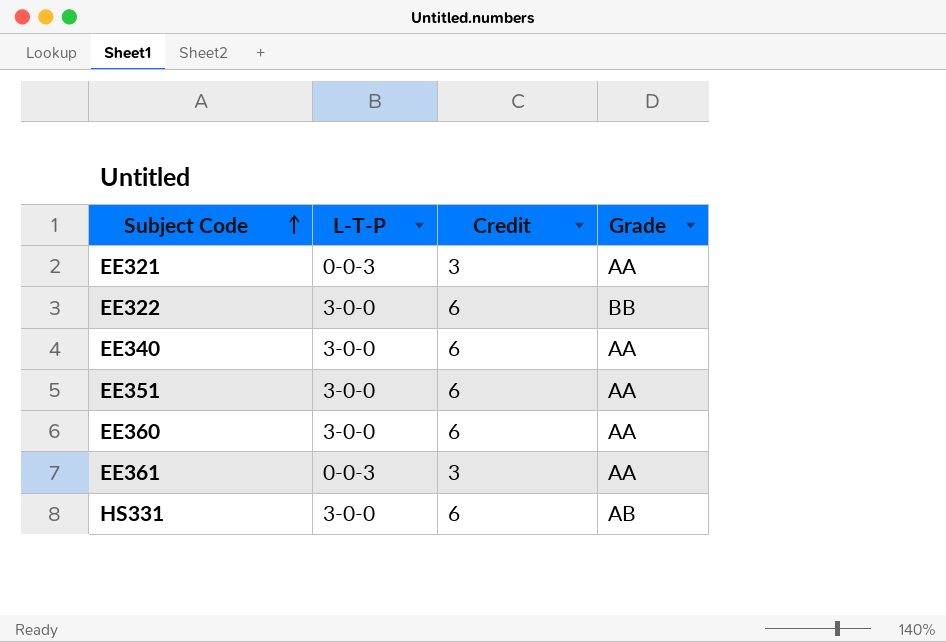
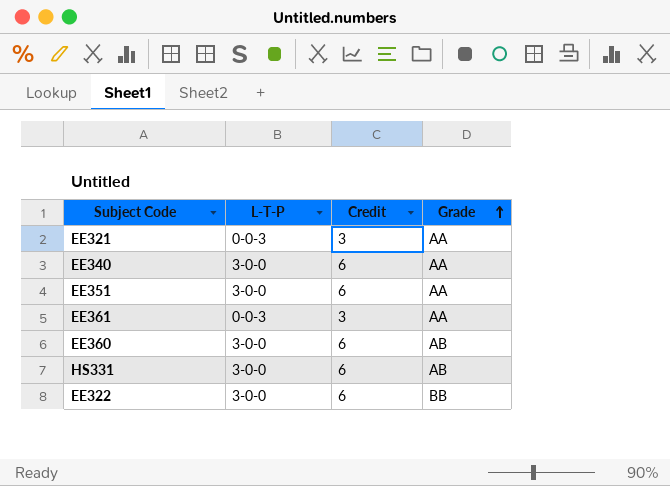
row order: Subject Code ascending -> Grade ascending
EE360 | Grade: AA -> AB

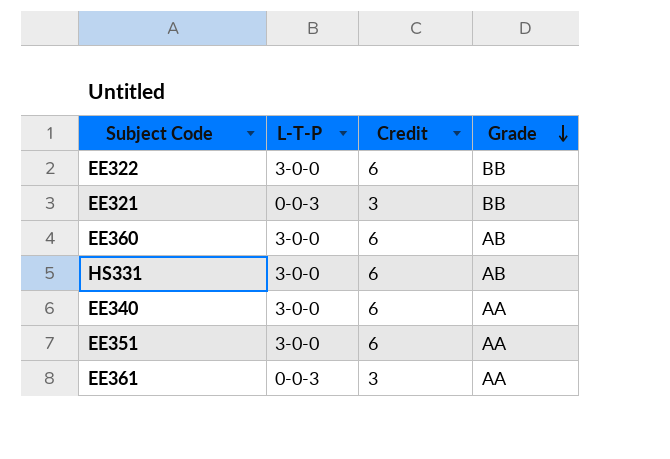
row order: Grade ascending -> Grade descending
EE321 | Grade: AA -> BB

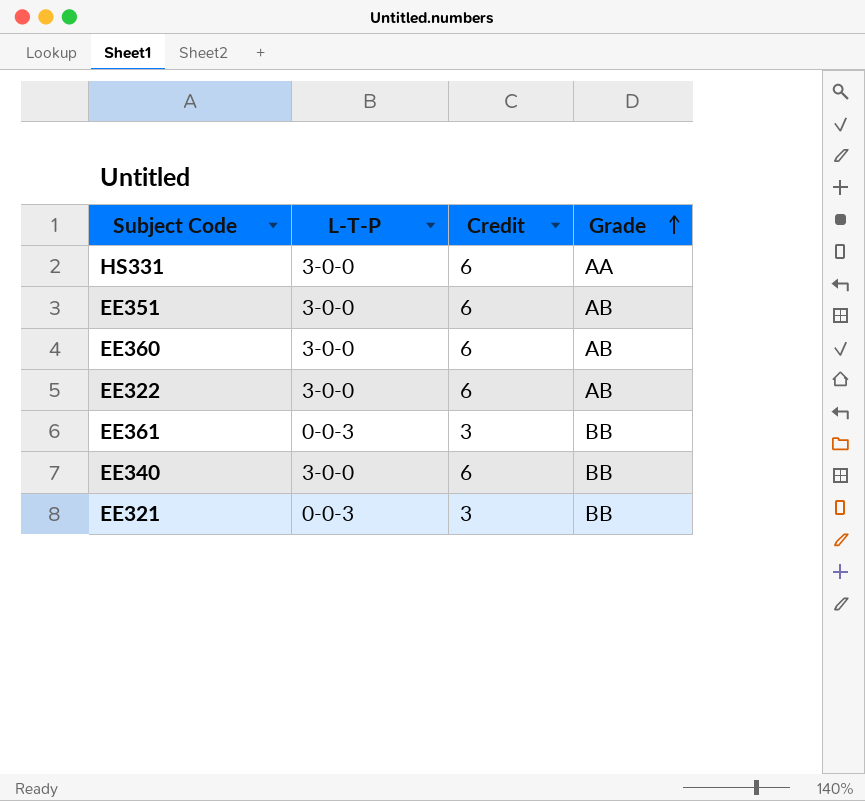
row order: Grade descending -> Grade ascending
HS331 | Grade: AB -> AA
EE351 | Grade: AA -> AB
EE322 | Grade: BB -> AB
EE361 | Grade: AA -> BB
EE340 | Grade: AA -> BB

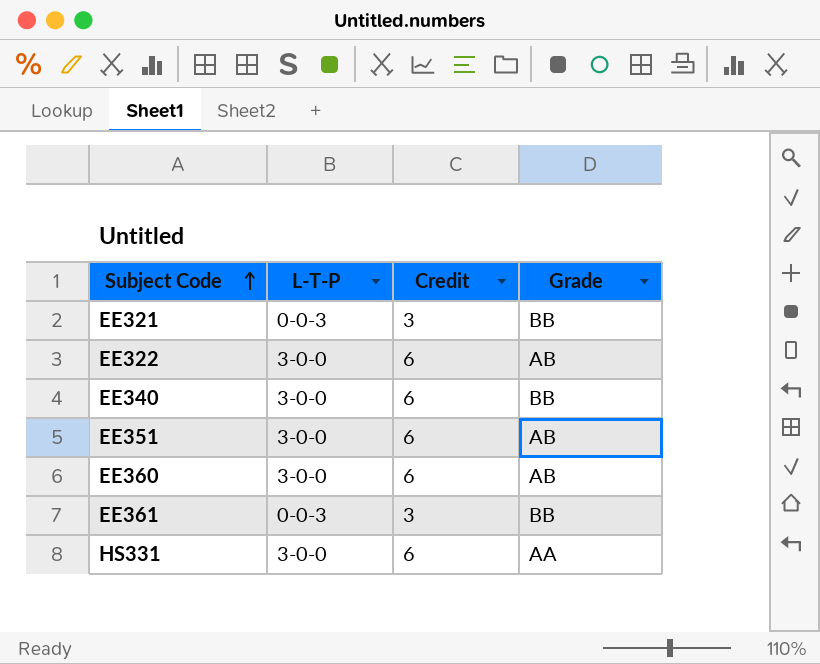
row order: Grade ascending -> Subject Code ascending

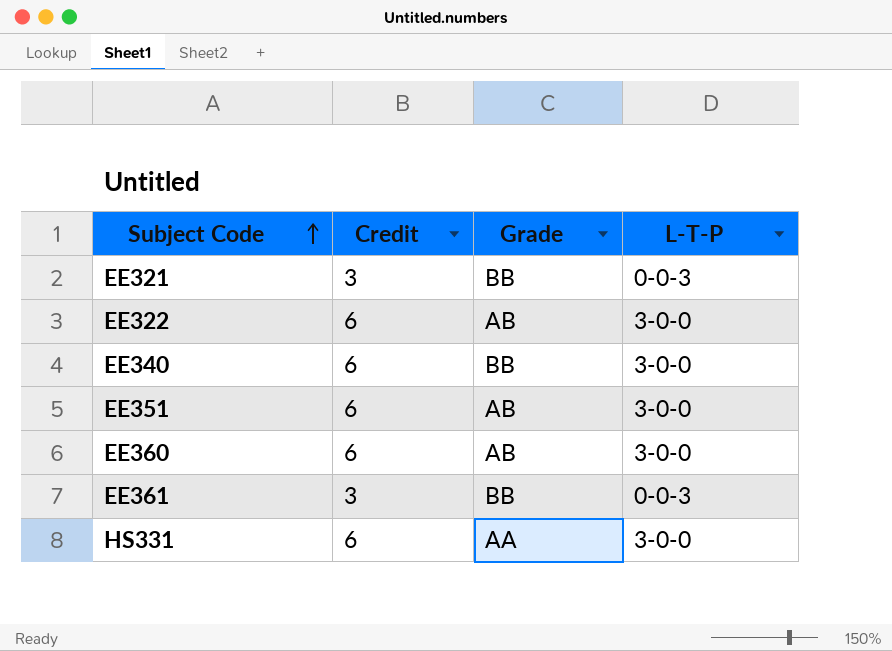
column L-T-P | position: 2 -> 4

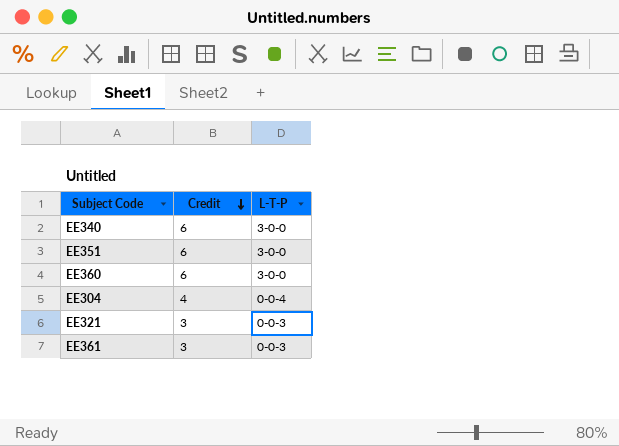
row order: Subject Code ascending -> Credit descending
column Grade | position: 3 -> none
row EE322: 6 | AB | 3-0-0 -> none
row HS331: 6 | AA | 3-0-0 -> none
row EE304: none -> 4 | 0-0-4

